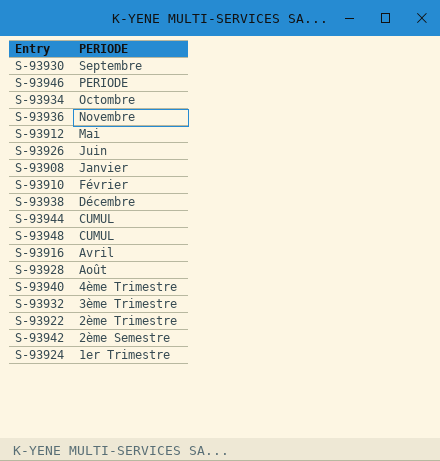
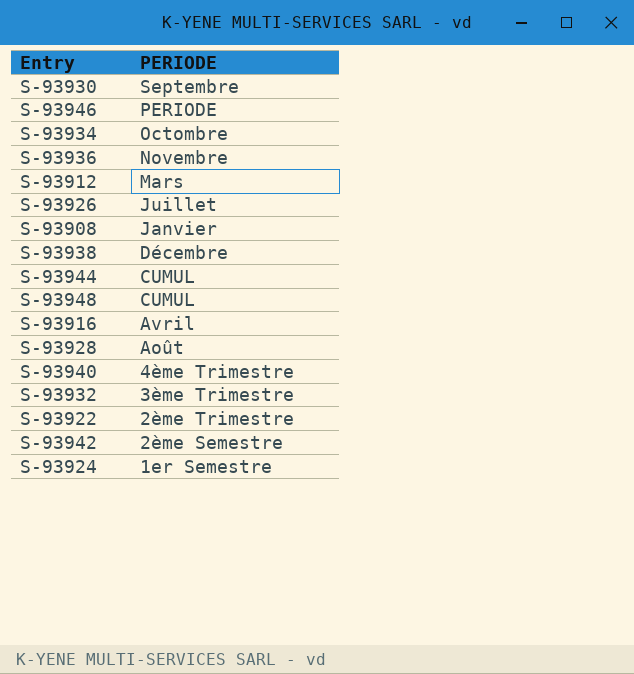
row S-93910: Février -> none
S-93912 | PERIODE: Mai -> Mars
S-93926 | PERIODE: Juin -> Juillet
S-93924 | PERIODE: 1er Trimestre -> 1er Semestre

